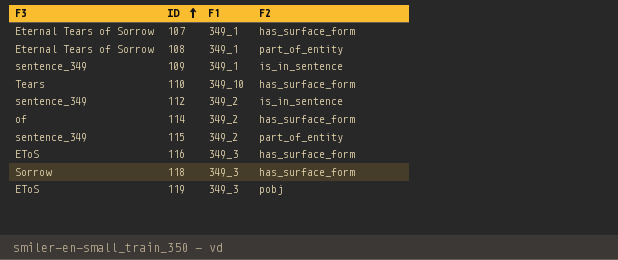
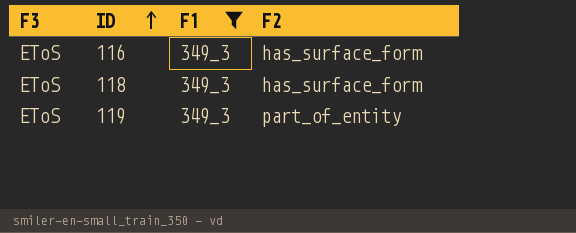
filter: none -> F1 = 349_3
118 | F3: Sorrow -> EToS
119 | F2: pobj -> part_of_entity

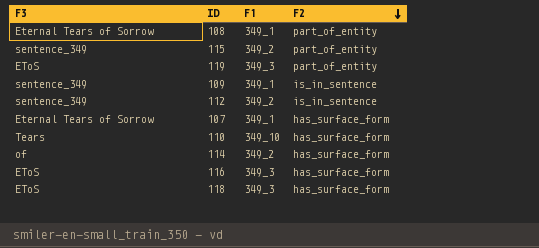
filter: F1 = 349_3 -> none
row order: ID ascending -> F2 descending

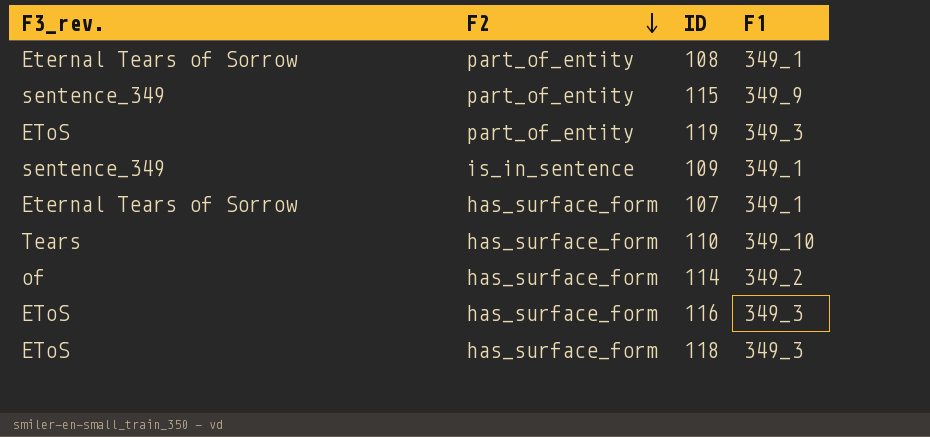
column name: F3 -> F3_rev.
column F2 | position: 4 -> 2
row 112: sentence_349 | 349_2 | is_in_sentence -> none
115 | F1: 349_2 -> 349_9

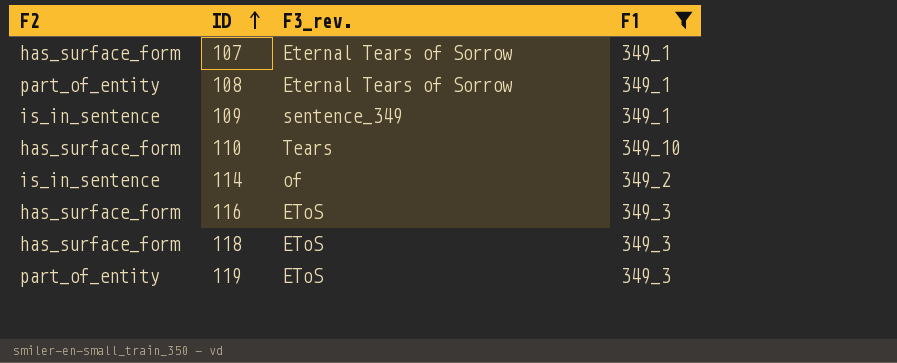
filter: none -> F1 != 349_9
row order: F2 descending -> ID ascending
column F3_rev. | position: 1 -> 3
114 | F2: has_surface_form -> is_in_sentence

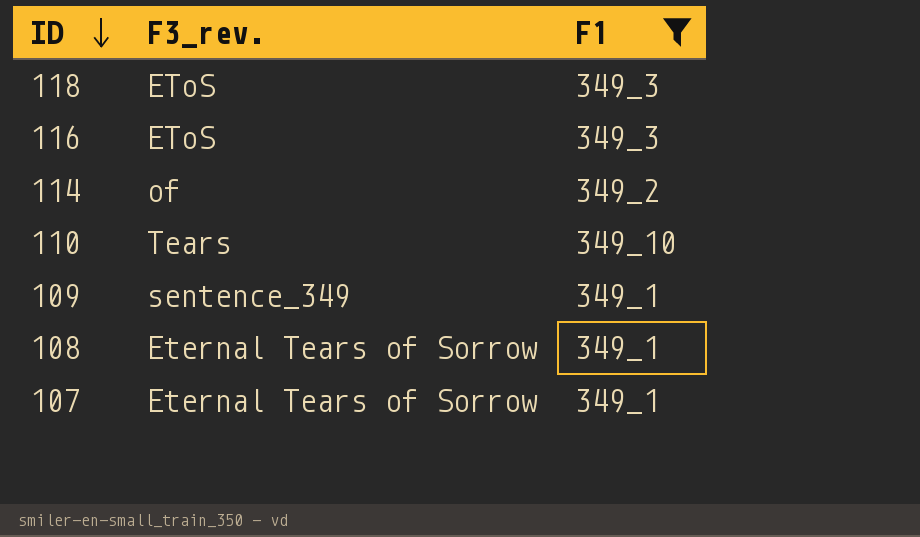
row order: ID ascending -> ID descending
column F2 | position: 1 -> none
row 119: part_of_entity | EToS | 349_3 -> none

